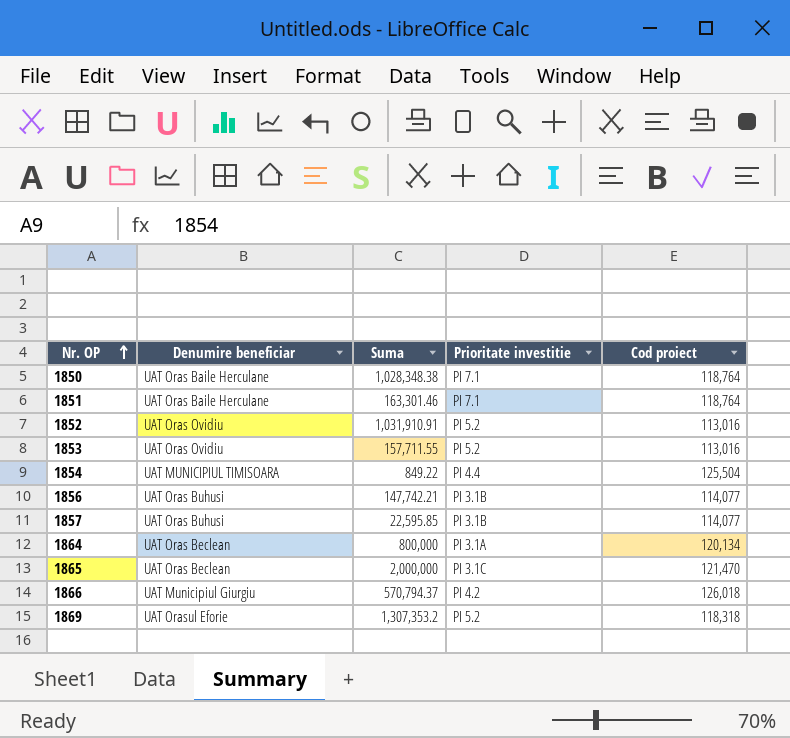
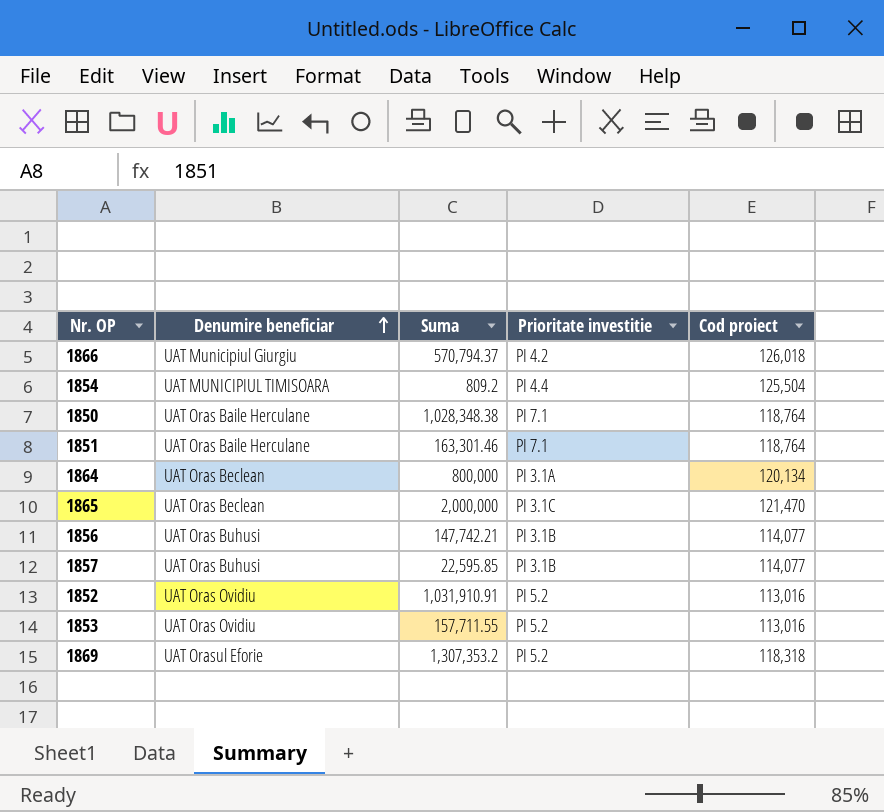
row order: Nr. OP ascending -> Denumire beneficiar ascending
1854 | Suma: 849.22 -> 809.2

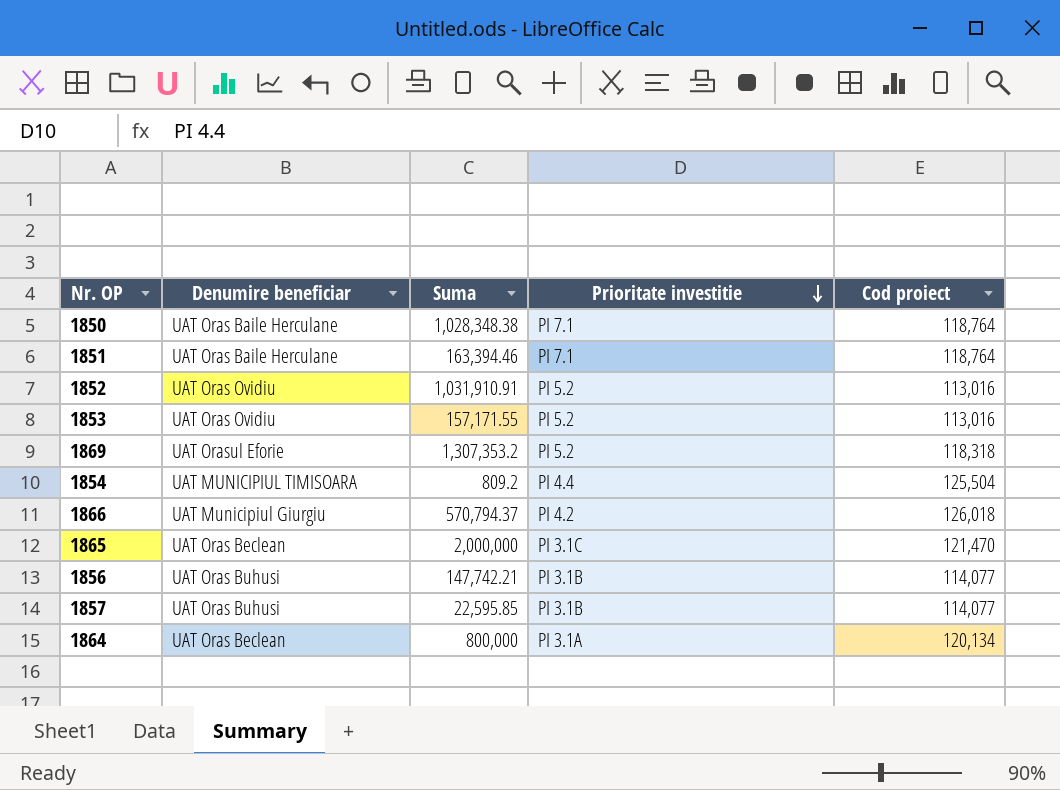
row order: Denumire beneficiar ascending -> Prioritate investitie descending
1851 | Suma: 163,301.46 -> 163,394.46
1853 | Suma: 157,711.55 -> 157,171.55

